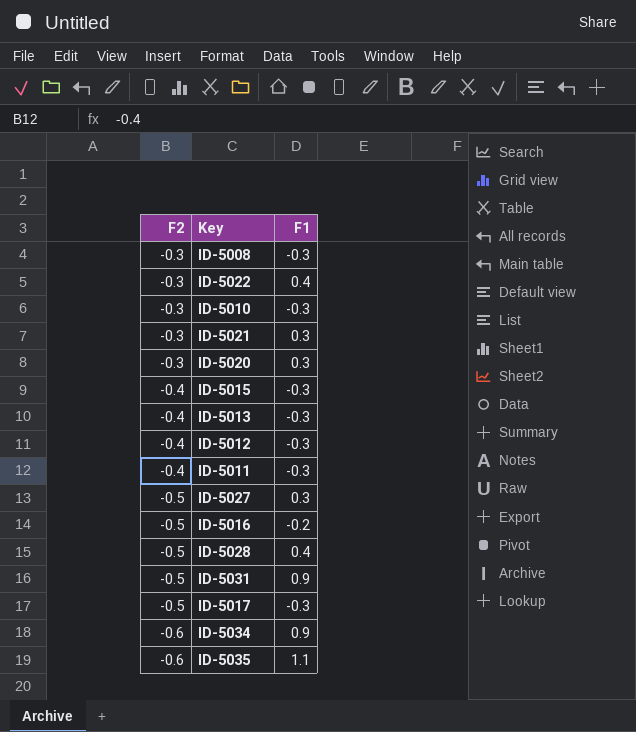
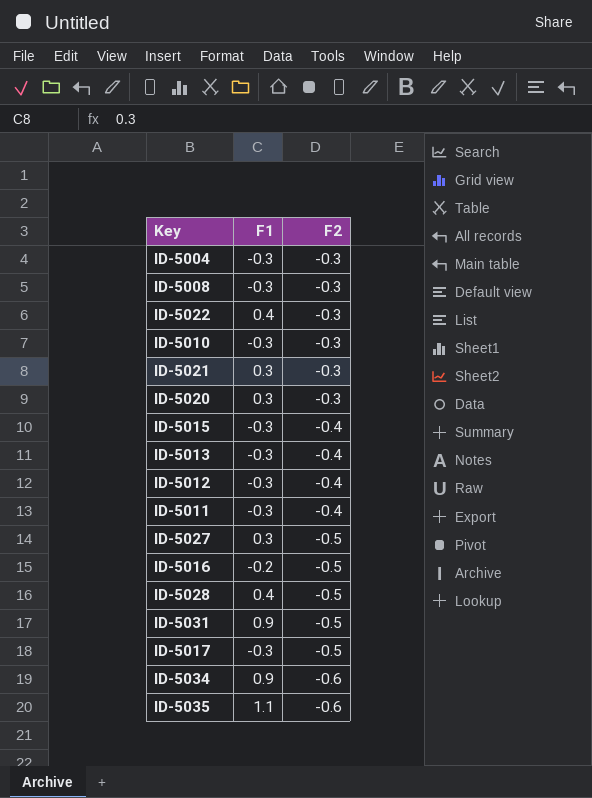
column F2 | position: 1 -> 3
row ID-5004: none -> -0.3 | -0.3

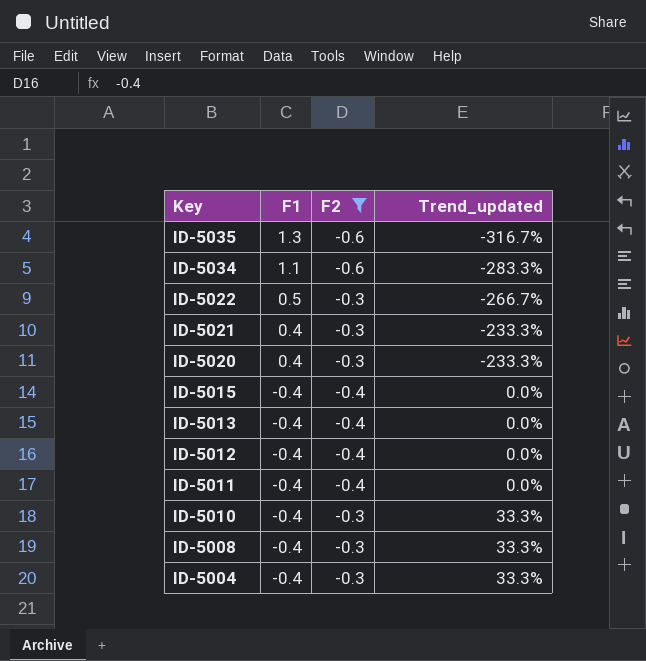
filter: none -> F2 != -0.5
row order: F2 descending -> Key descending
column Trend_updated | formula: none -> ([F1] - [F2]) / [F2]
ID-5035 | F1: 1.1 -> 1.3
ID-5034 | F1: 0.9 -> 1.1
ID-5022 | F1: 0.4 -> 0.5
ID-5021 | F1: 0.3 -> 0.4
ID-5020 | F1: 0.3 -> 0.4
ID-5015 | F1: -0.3 -> -0.4
ID-5013 | F1: -0.3 -> -0.4
ID-5012 | F1: -0.3 -> -0.4
ID-5011 | F1: -0.3 -> -0.4
ID-5010 | F1: -0.3 -> -0.4
ID-5008 | F1: -0.3 -> -0.4
ID-5004 | F1: -0.3 -> -0.4

